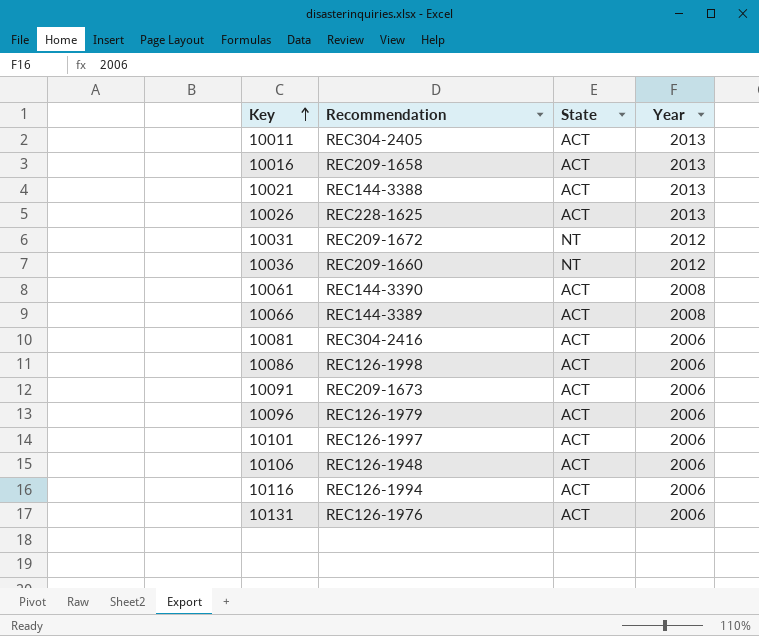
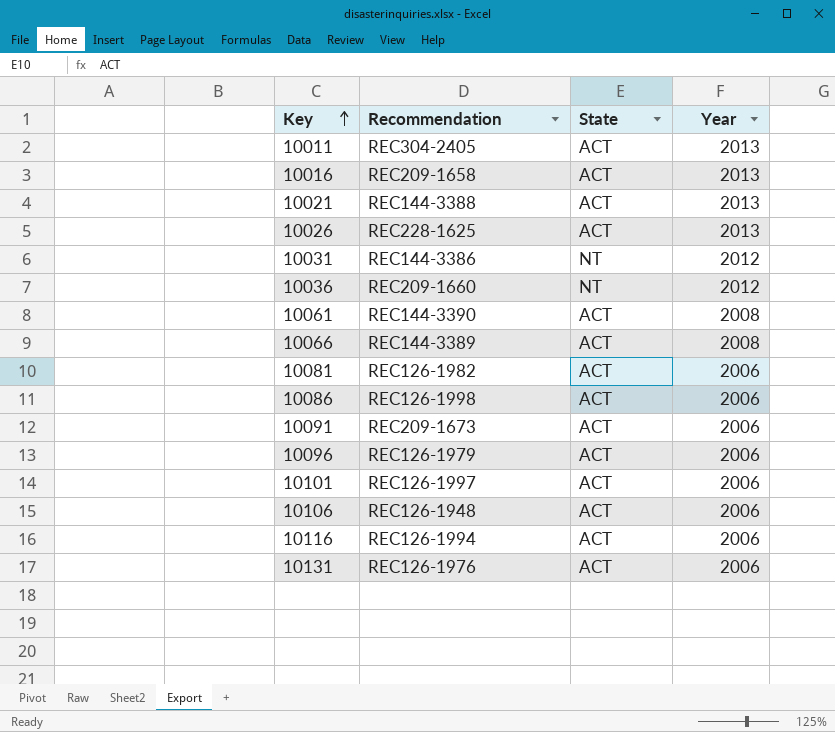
10031 | Recommendation: REC209-1672 -> REC144-3386
10081 | Recommendation: REC304-2416 -> REC126-1982

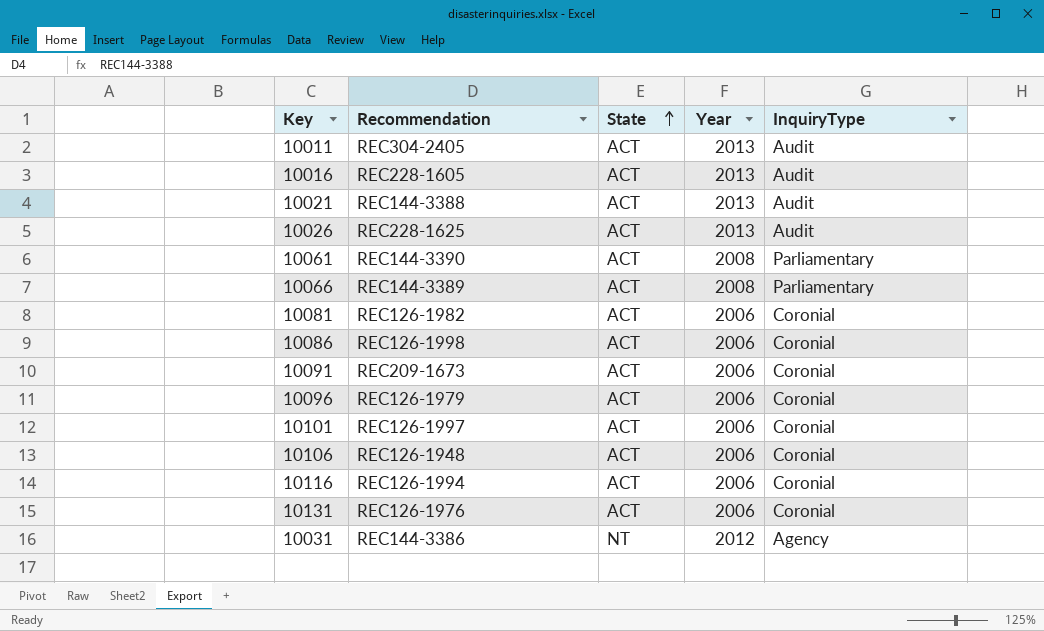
row order: Key ascending -> State ascending
column InquiryType | position: none -> 5
row 10036: REC209-1660 | NT | 2012 -> none
10016 | Recommendation: REC209-1658 -> REC228-1605

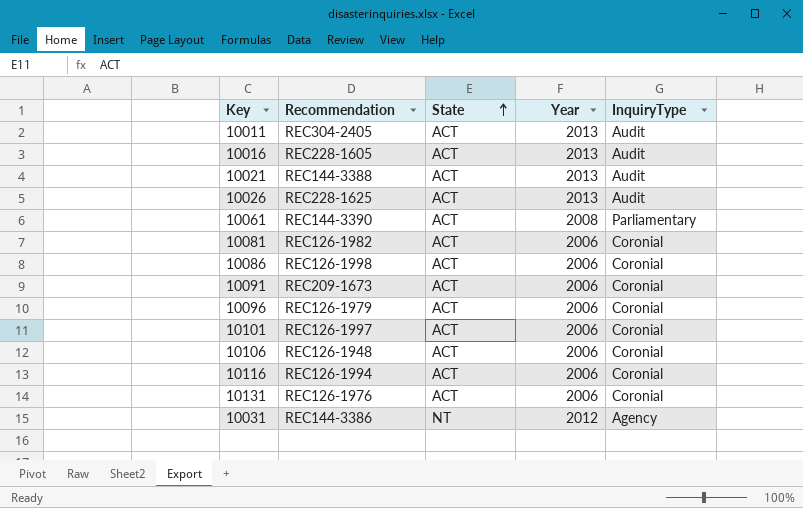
row 10066: REC144-3389 | ACT | 2008 | Parliamentary -> none

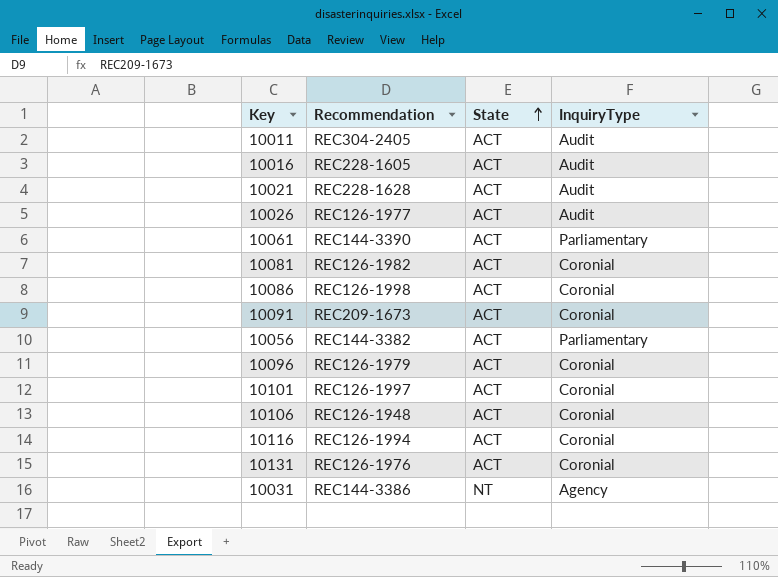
column Year | position: 4 -> none
10021 | Recommendation: REC144-3388 -> REC228-1628
10026 | Recommendation: REC228-1625 -> REC126-1977
row 10056: none -> REC144-3382 | ACT | Parliamentary

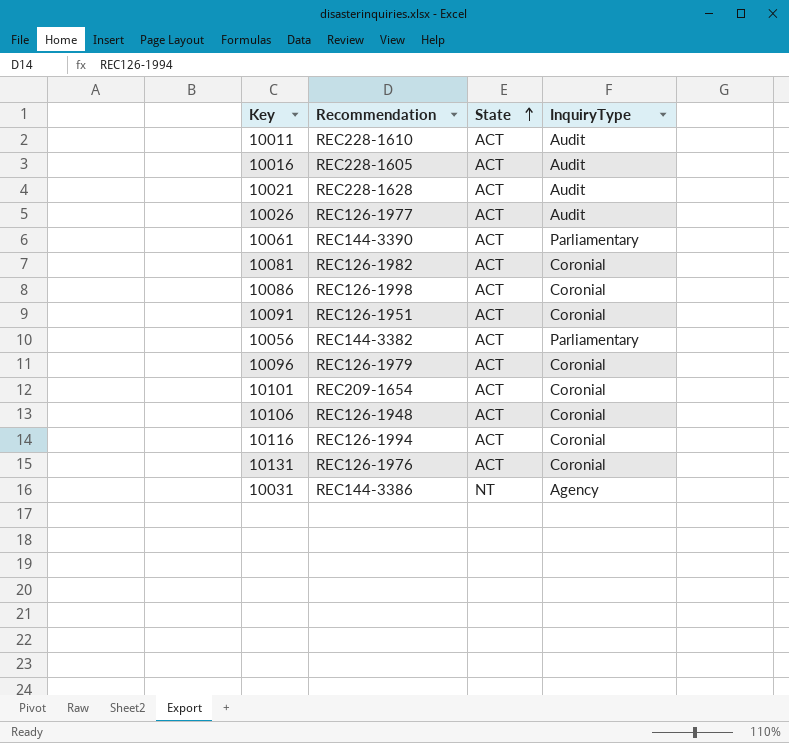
10011 | Recommendation: REC304-2405 -> REC228-1610
10091 | Recommendation: REC209-1673 -> REC126-1951
10101 | Recommendation: REC126-1997 -> REC209-1654

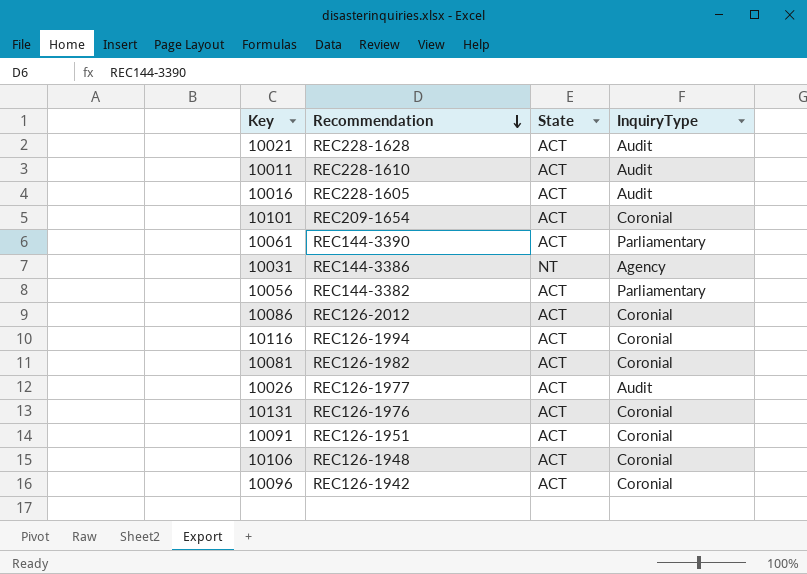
row order: State ascending -> Recommendation descending
10086 | Recommendation: REC126-1998 -> REC126-2012
10096 | Recommendation: REC126-1979 -> REC126-1942

